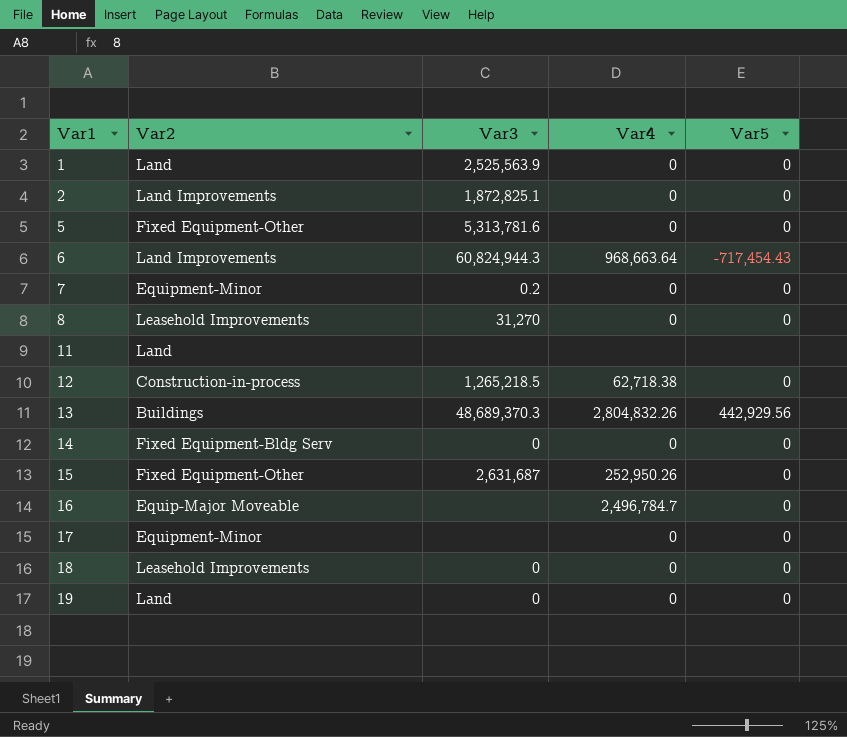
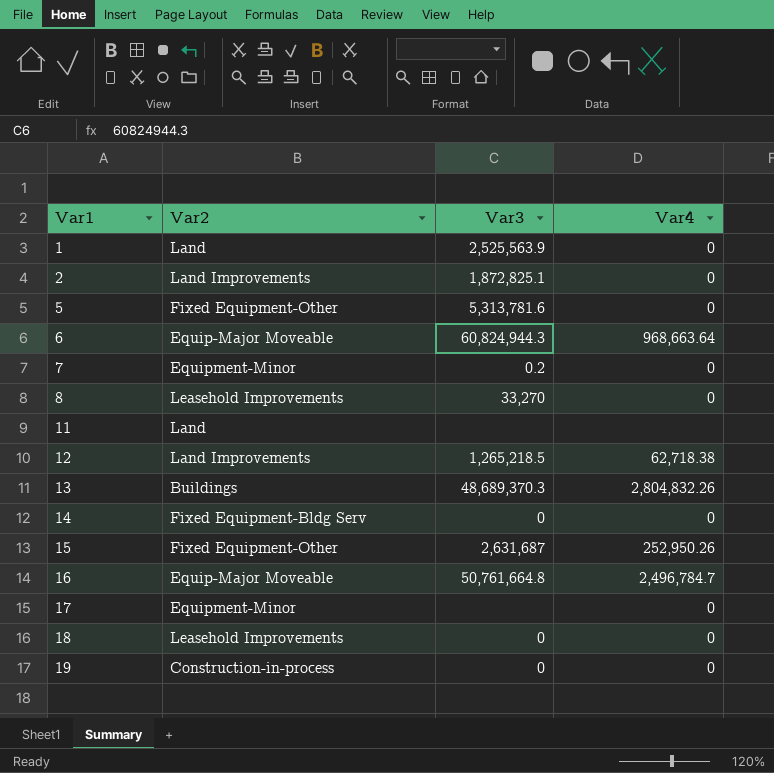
column Var5 | position: 5 -> none
6 | Var2: Land Improvements -> Equip-Major Moveable
8 | Var3: 31,270 -> 33,270
12 | Var2: Construction-in-process -> Land Improvements
16 | Var3: none -> 50,761,664.8
19 | Var2: Land -> Construction-in-process

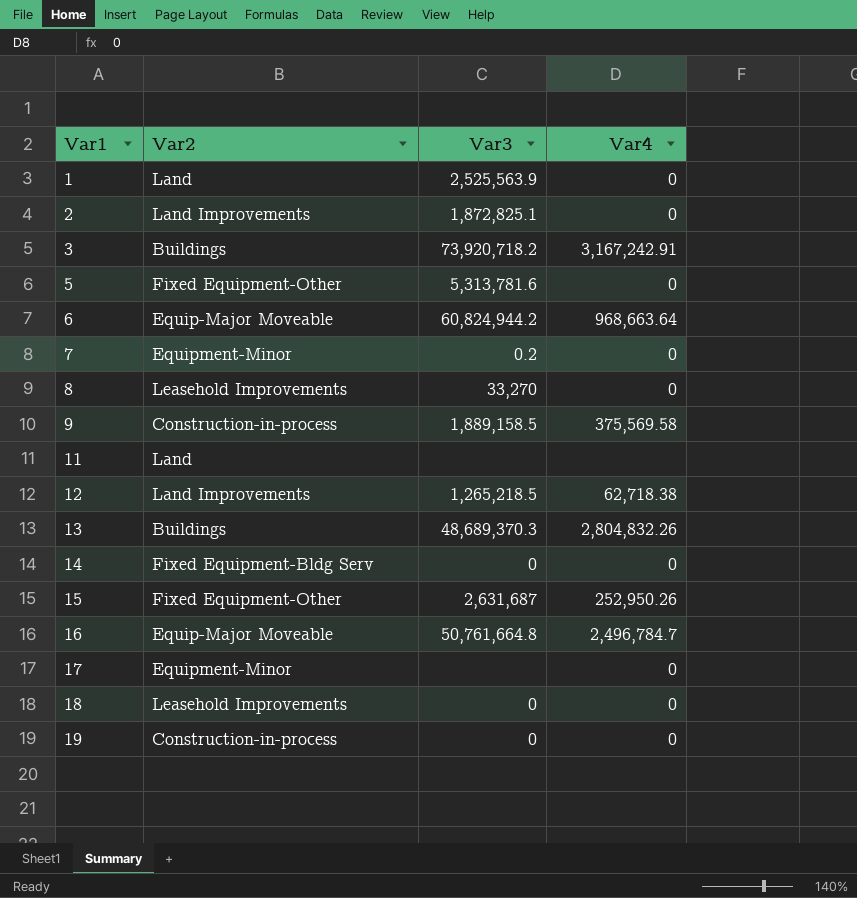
row 3: none -> Buildings | 73,920,718.2 | 3,167,242.91
6 | Var3: 60,824,944.3 -> 60,824,944.2
row 9: none -> Construction-in-process | 1,889,158.5 | 375,569.58

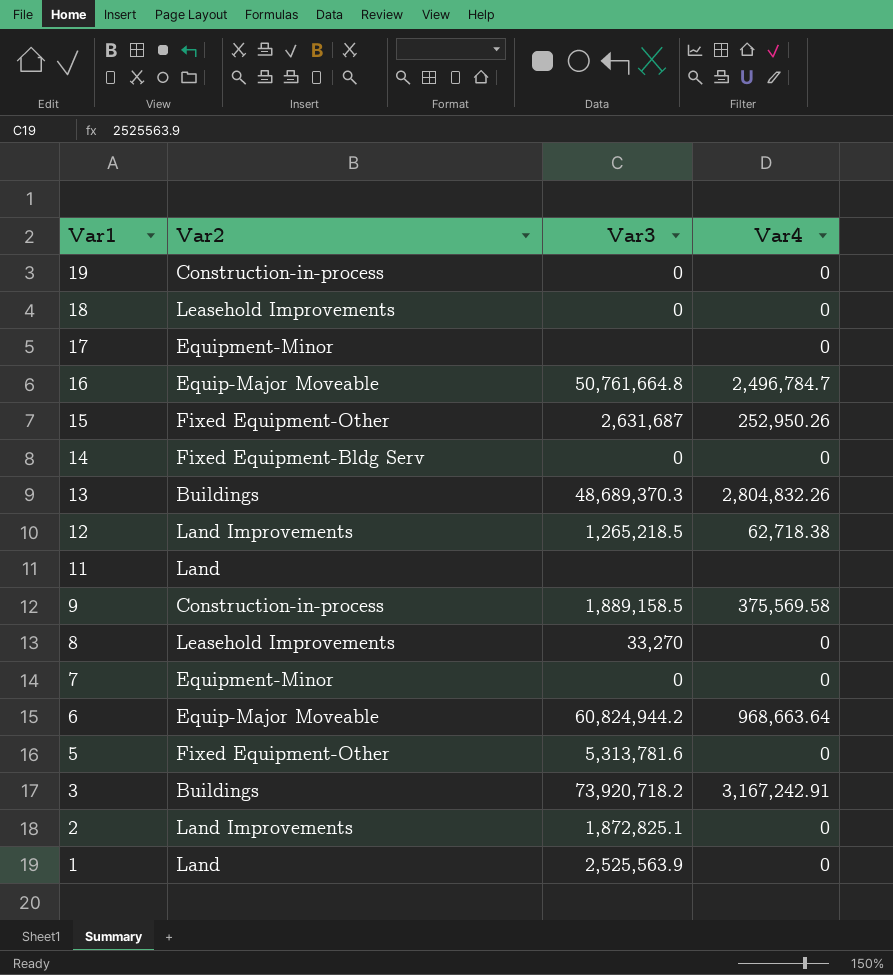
row order: Var1 ascending -> Var1 descending
7 | Var3: 0.2 -> 0

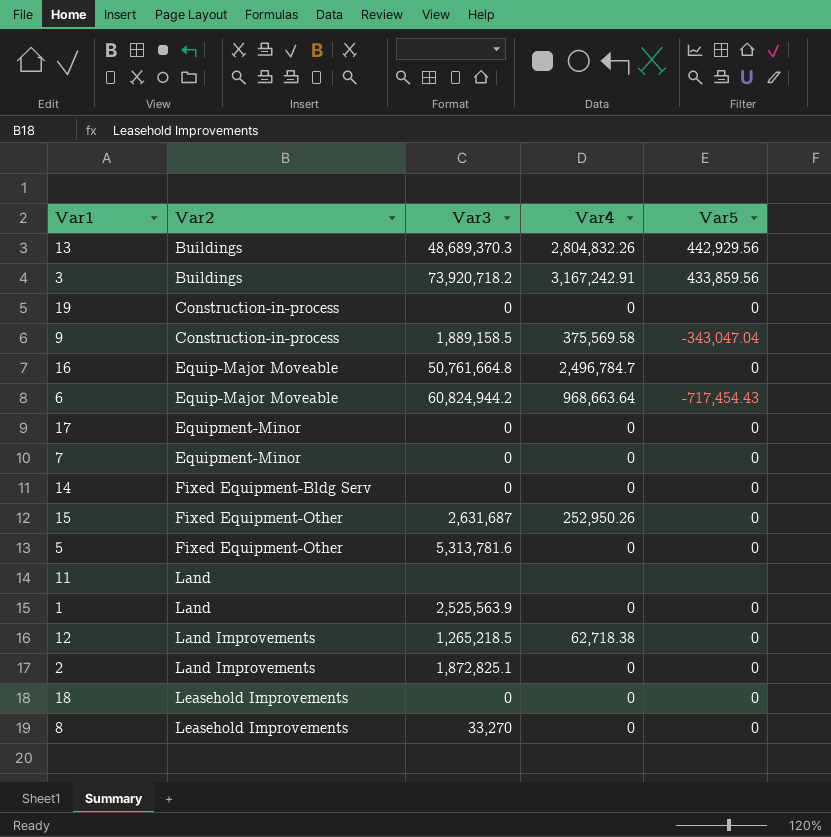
row order: Var1 descending -> Var2 ascending
column Var5 | position: none -> 5
17 | Var3: none -> 0

